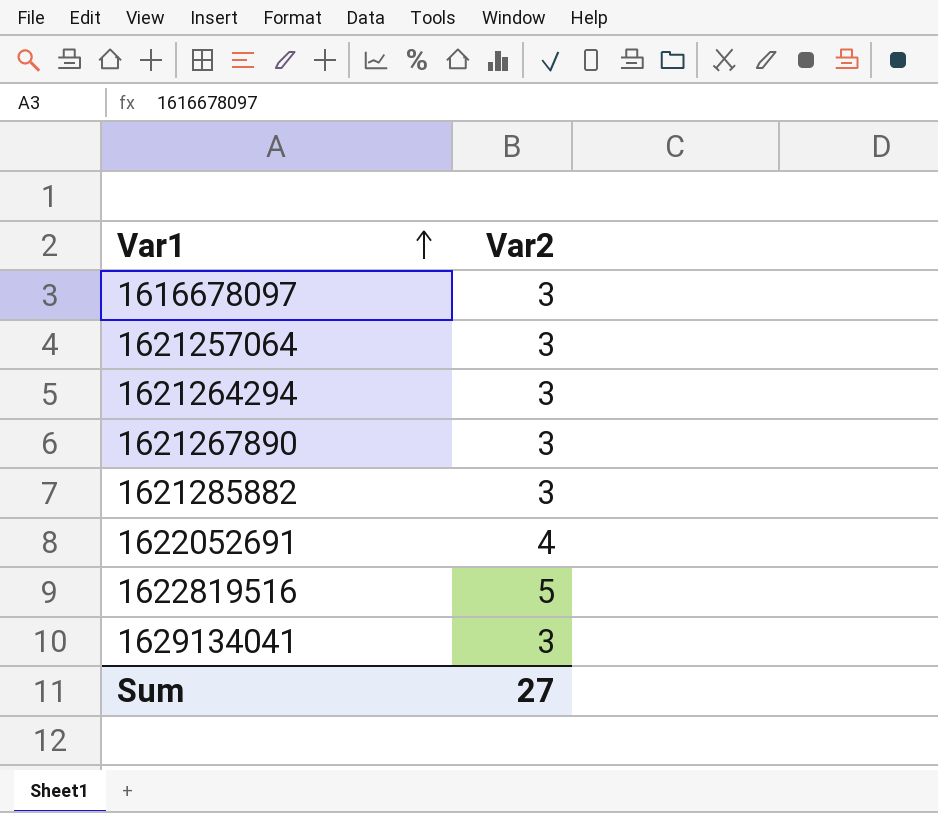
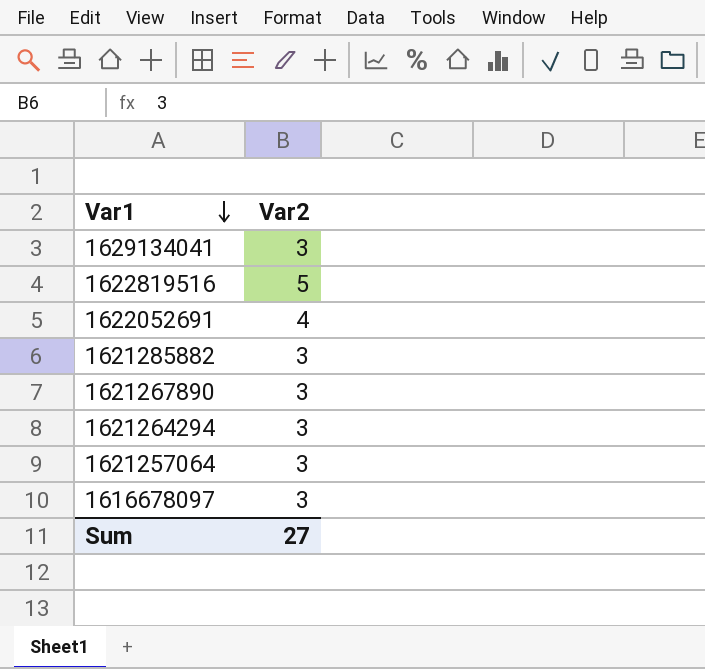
row order: Var1 ascending -> Var1 descending

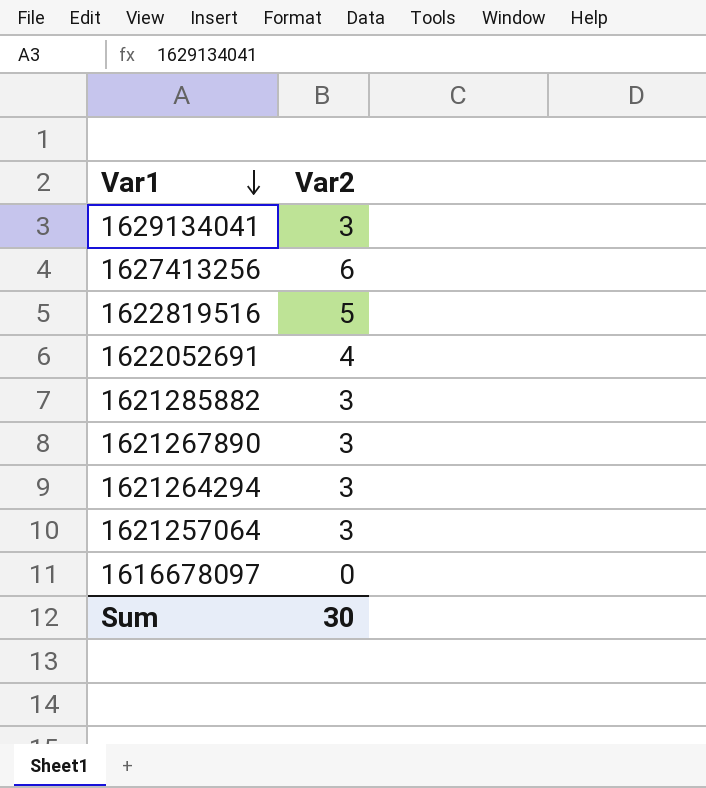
row 1627413256: none -> 6
1616678097 | Var2: 3 -> 0
Sum | Var2: 27 -> 30

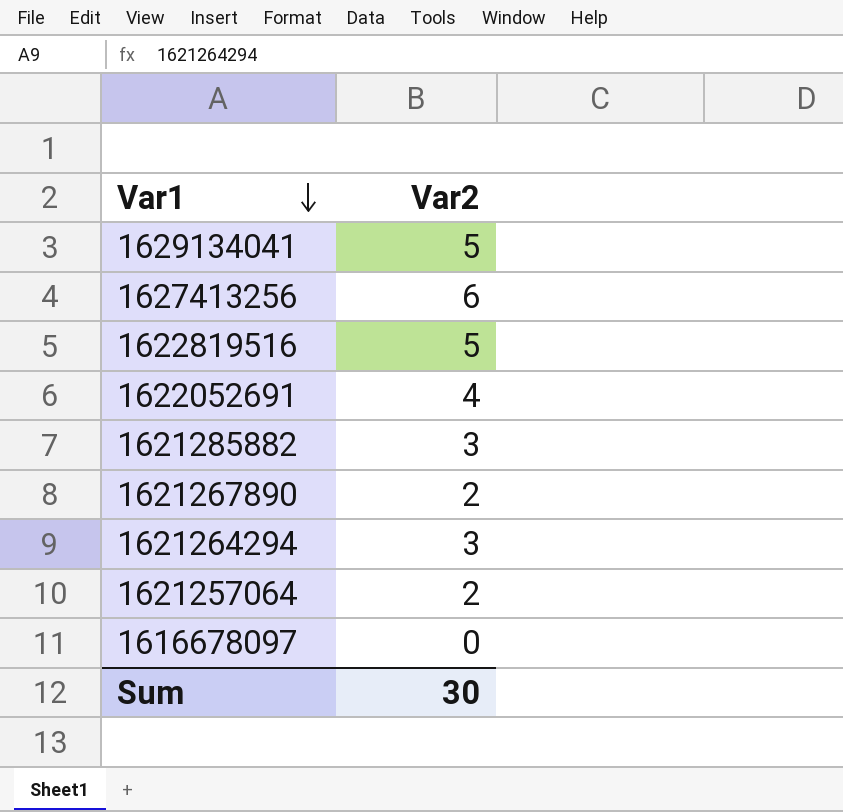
1629134041 | Var2: 3 -> 5
1621267890 | Var2: 3 -> 2
1621257064 | Var2: 3 -> 2

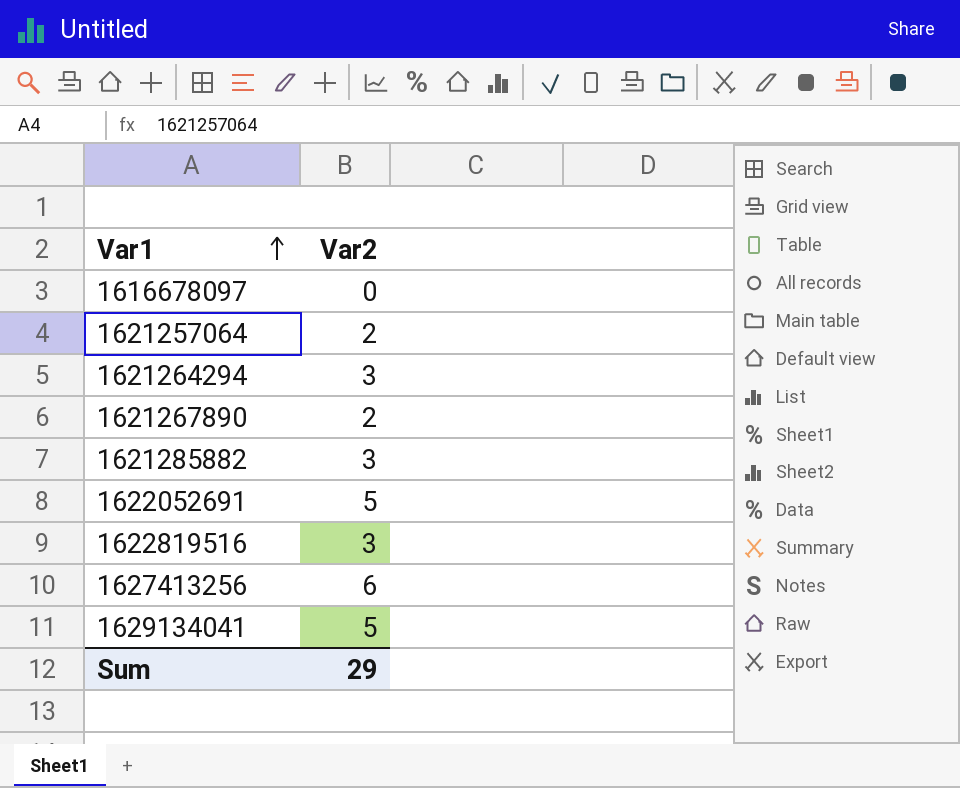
row order: Var1 descending -> Var1 ascending
1622052691 | Var2: 4 -> 5
1622819516 | Var2: 5 -> 3
Sum | Var2: 30 -> 29

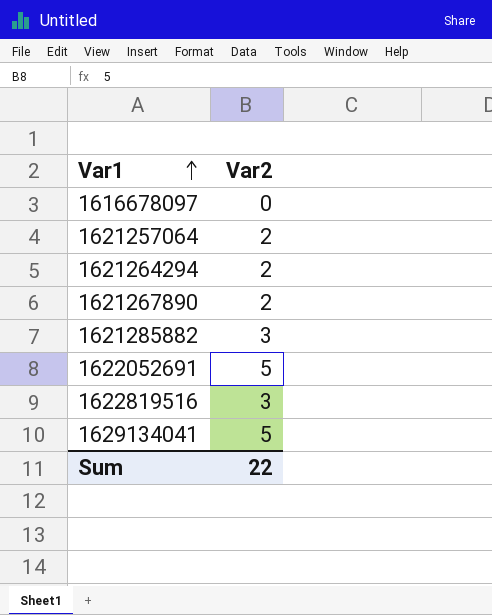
row 1627413256: 6 -> none
1621264294 | Var2: 3 -> 2
Sum | Var2: 29 -> 22

